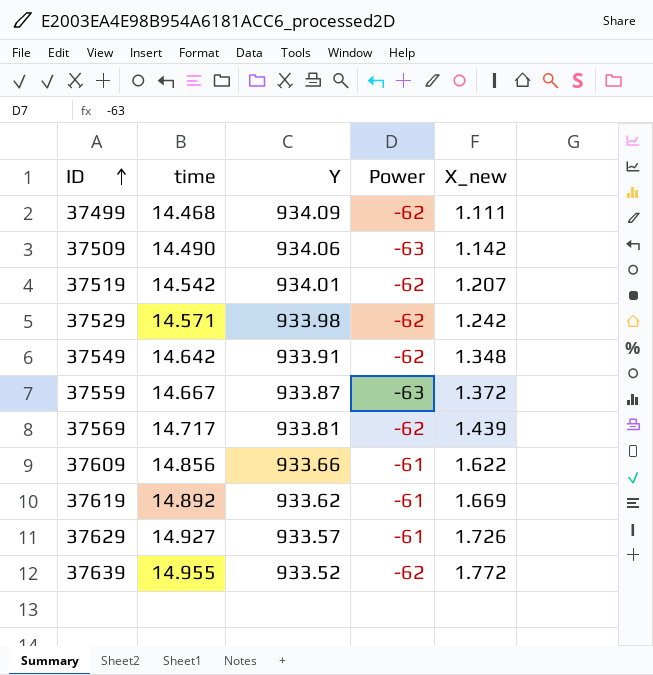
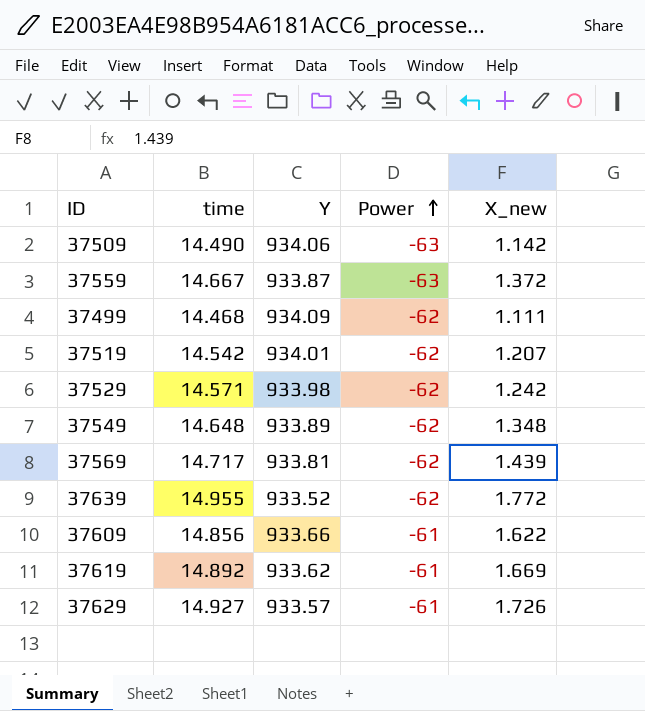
row order: ID ascending -> Power ascending
37549 | time: 14.642 -> 14.648
37549 | Y: 933.91 -> 933.89

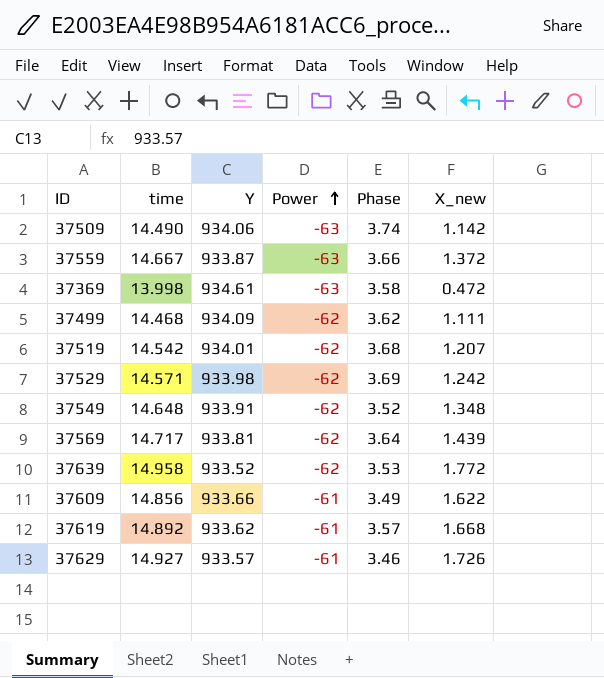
column Phase | position: none -> 5
row 37369: none -> 13.998 | 934.61 | -63 | 3.58 | 0.472
37549 | Y: 933.89 -> 933.91
37639 | time: 14.955 -> 14.958
37619 | X_new: 1.669 -> 1.668

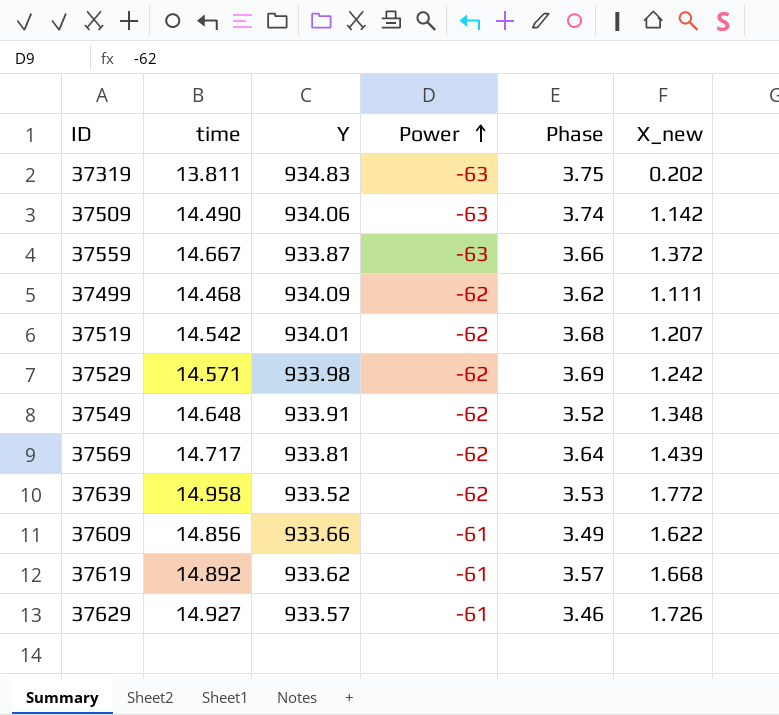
row 37369: 13.998 | 934.61 | -63 | 3.58 | 0.472 -> none
row 37319: none -> 13.811 | 934.83 | -63 | 3.75 | 0.202

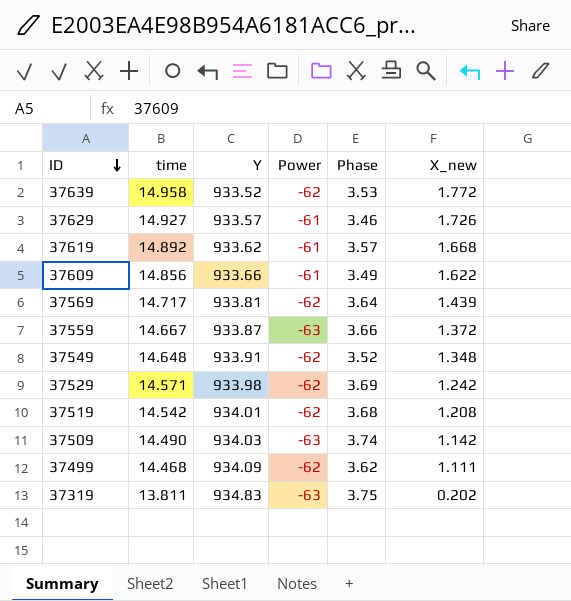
row order: Power ascending -> ID descending
37519 | X_new: 1.207 -> 1.208
37509 | Y: 934.06 -> 934.03

